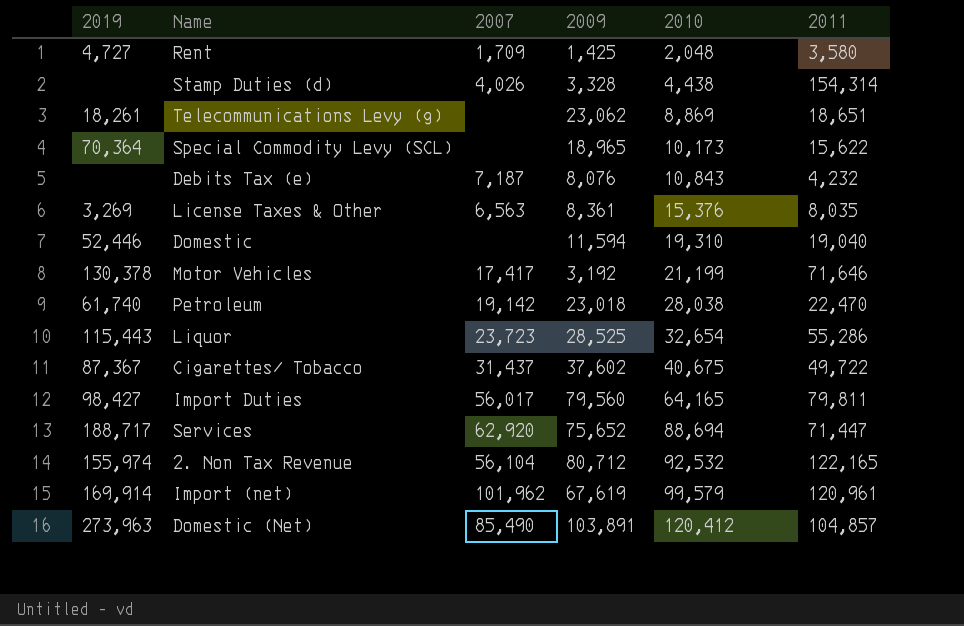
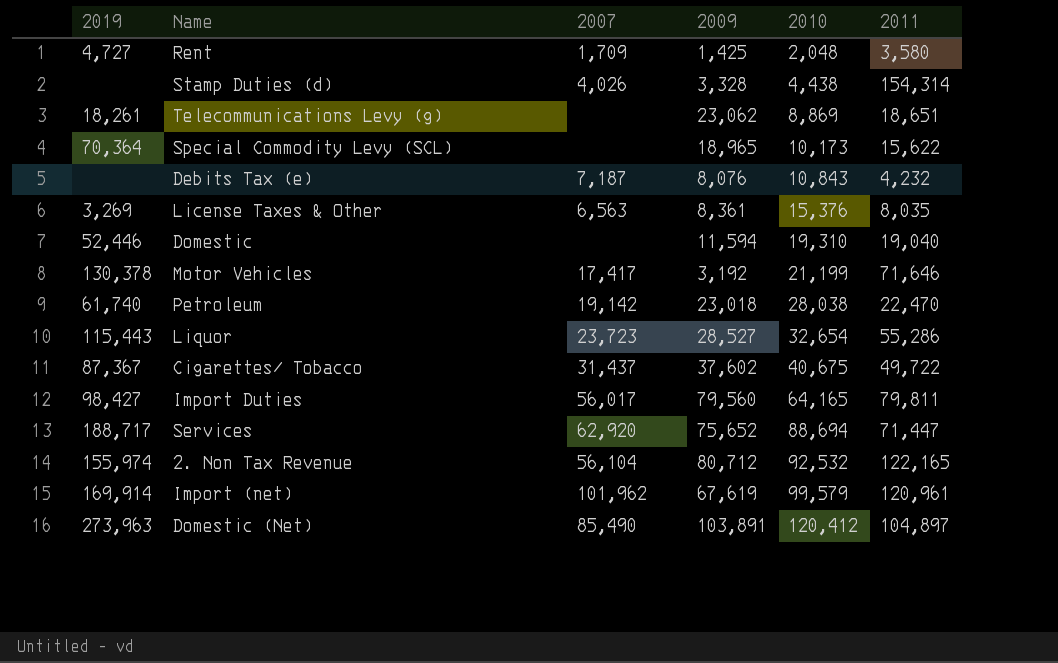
Liquor | 2009: 28,525 -> 28,527
Domestic (Net) | 2011: 104,857 -> 104,897

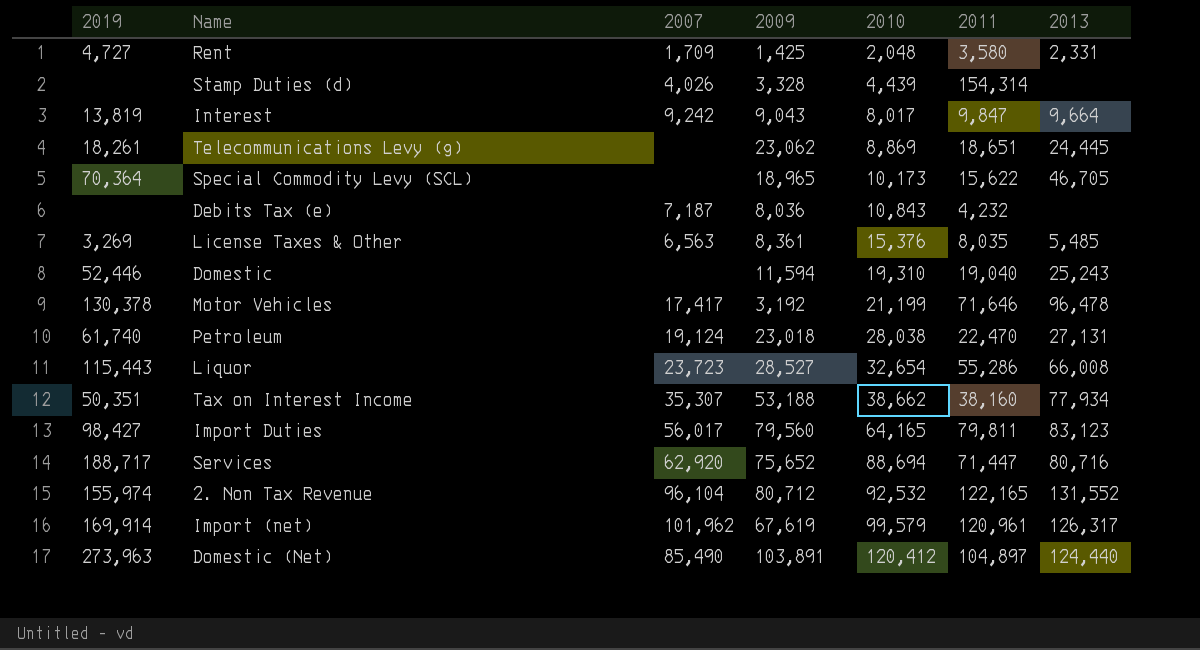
column 2013 | position: none -> 7
row Cigarettes/ Tobacco: 87,367 | 31,437 | 37,602 | 40,675 | 49,722 -> none
Stamp Duties (d) | 2010: 4,438 -> 4,439
row Interest: none -> 13,819 | 9,242 | 9,043 | 8,017 | 9,847 | 9,664
Debits Tax (e) | 2009: 8,076 -> 8,036
Petroleum | 2007: 19,142 -> 19,124
row Tax on Interest Income: none -> 50,351 | 35,307 | 53,188 | 38,662 | 38,160 | 77,934
2. Non Tax Revenue | 2007: 56,104 -> 96,104

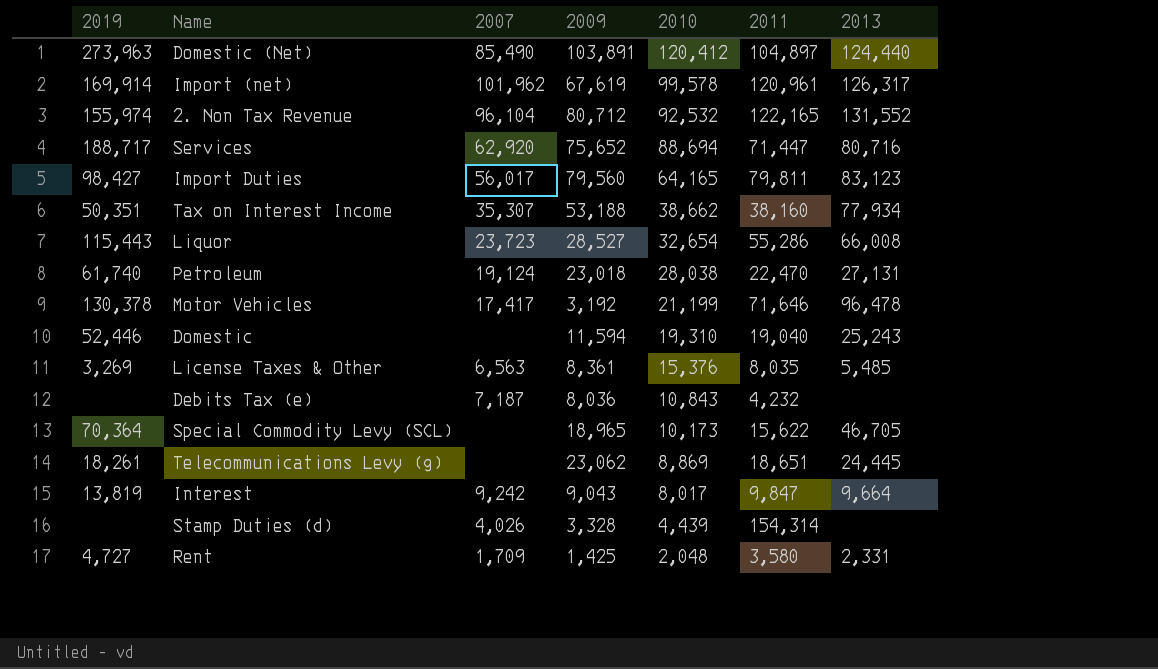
row order: 2010 ascending -> 2010 descending
Import (net) | 2010: 99,579 -> 99,578

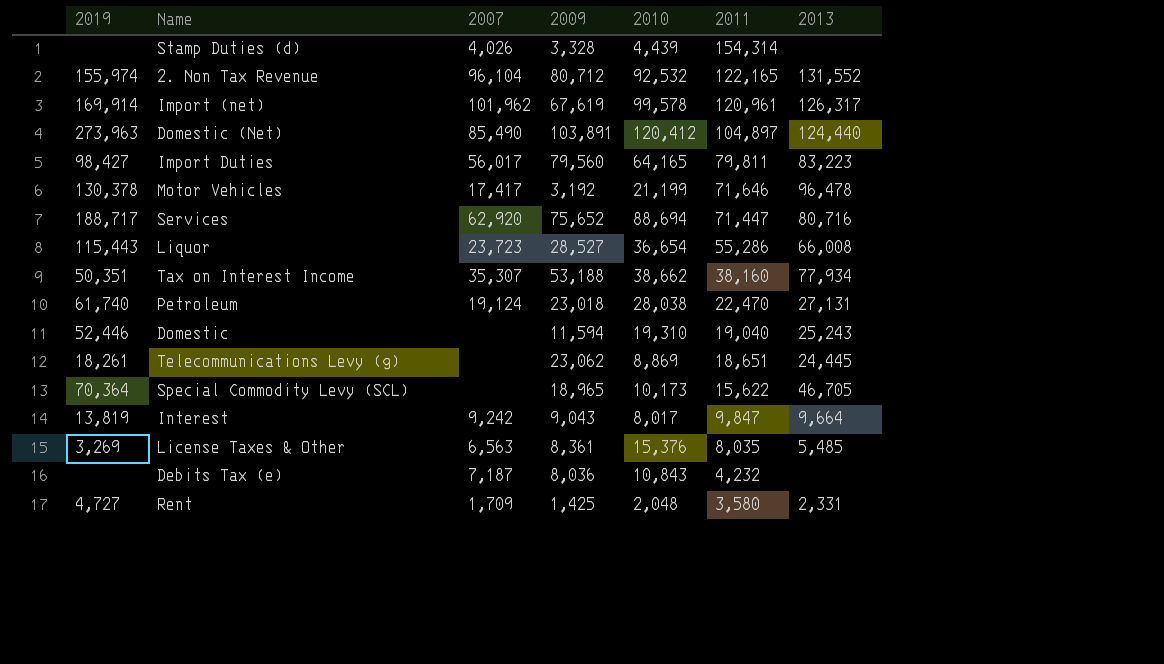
row order: 2010 descending -> 2011 descending
Import Duties | 2013: 83,123 -> 83,223
Liquor | 2010: 32,654 -> 36,654

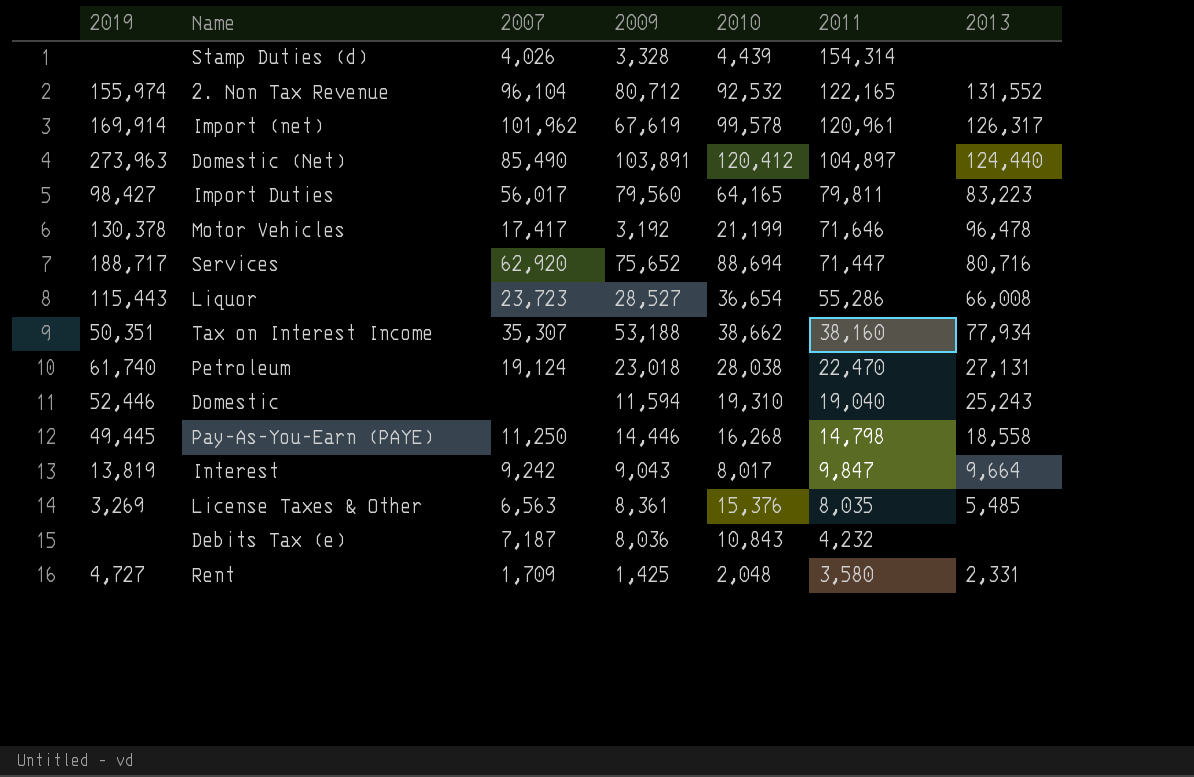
row Telecommunications Levy (g): 18,261 | none | 23,062 | 8,869 | 18,651 | 24,445 -> none
row Special Commodity Levy (SCL): 70,364 | none | 18,965 | 10,173 | 15,622 | 46,705 -> none
row Pay-As-You-Earn (PAYE): none -> 49,445 | 11,250 | 14,446 | 16,268 | 14,798 | 18,558

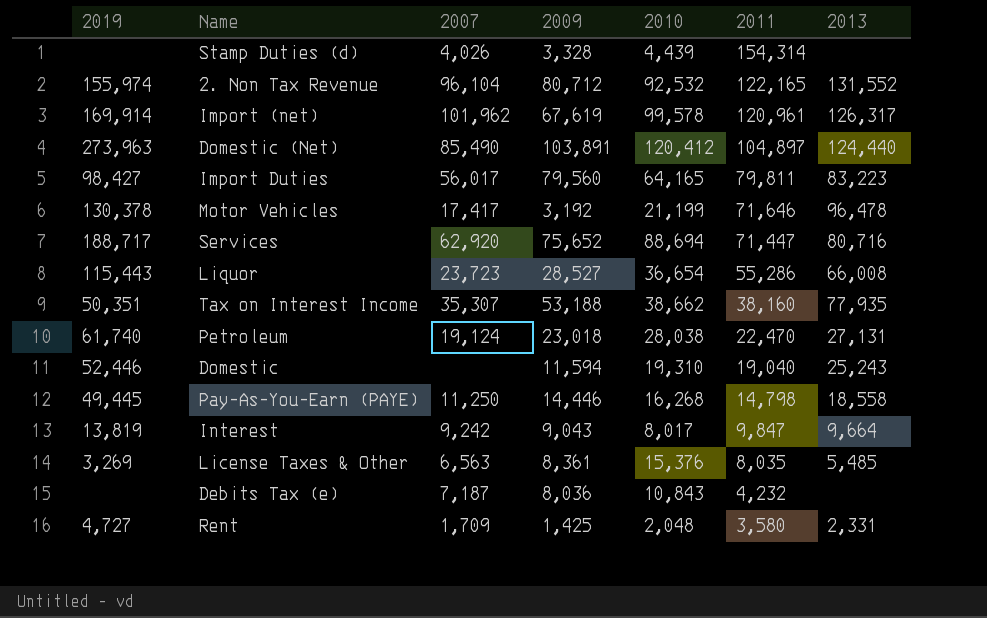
Tax on Interest Income | 2013: 77,934 -> 77,935

